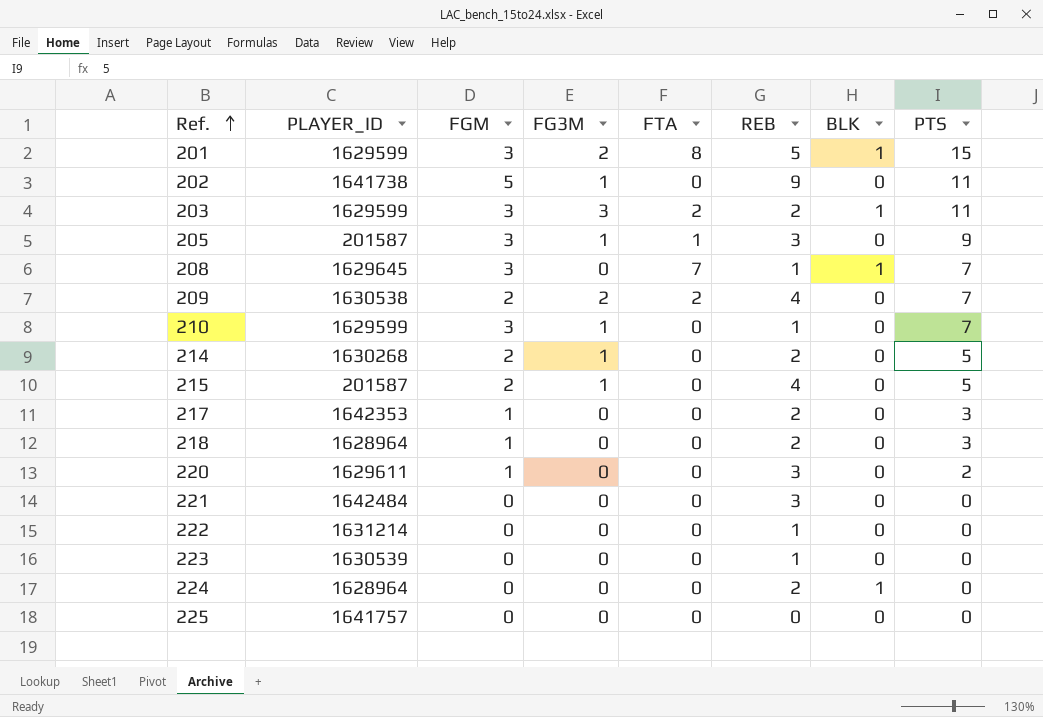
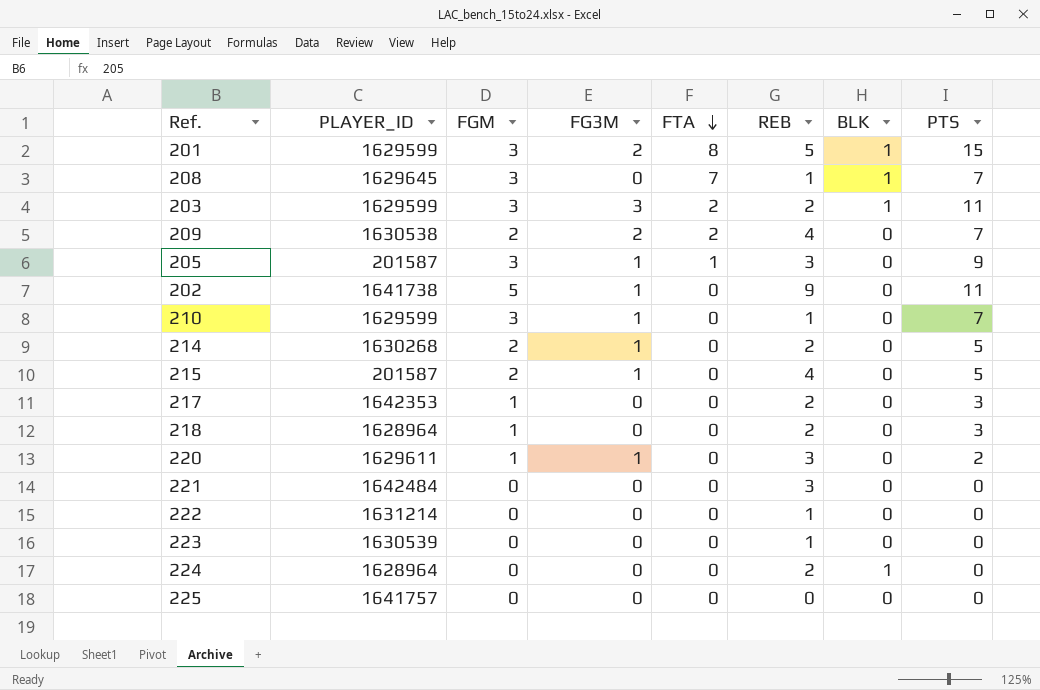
row order: Ref. ascending -> FTA descending
220 | FG3M: 0 -> 1

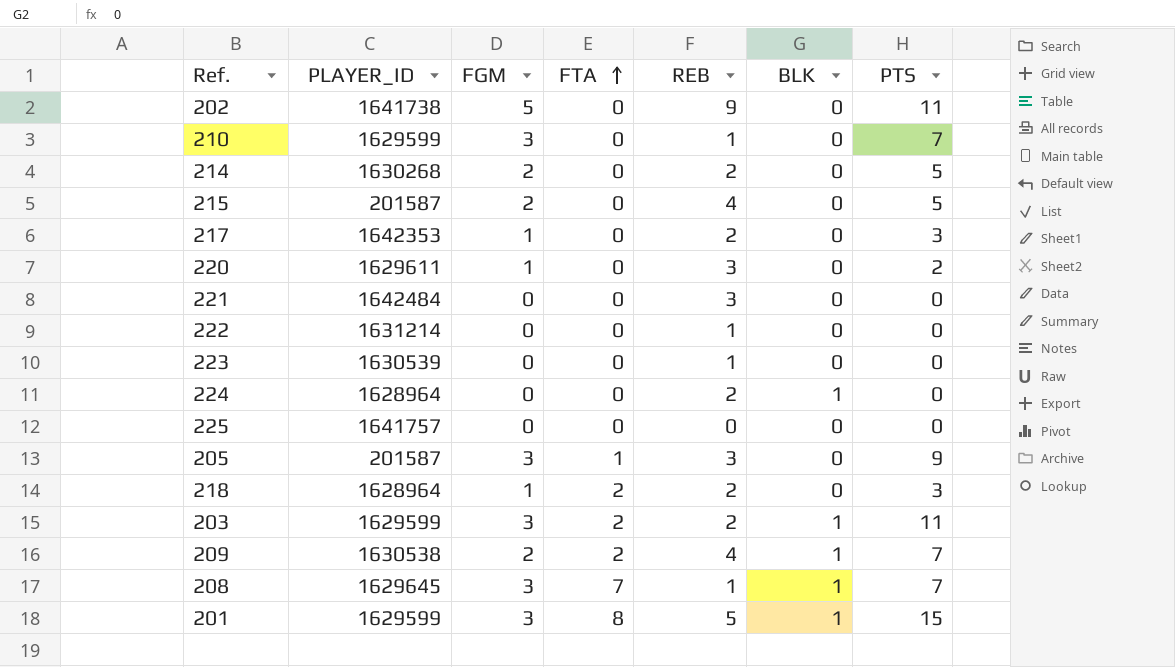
row order: FTA descending -> FTA ascending
column FG3M | position: 4 -> none
218 | FTA: 0 -> 2
209 | BLK: 0 -> 1

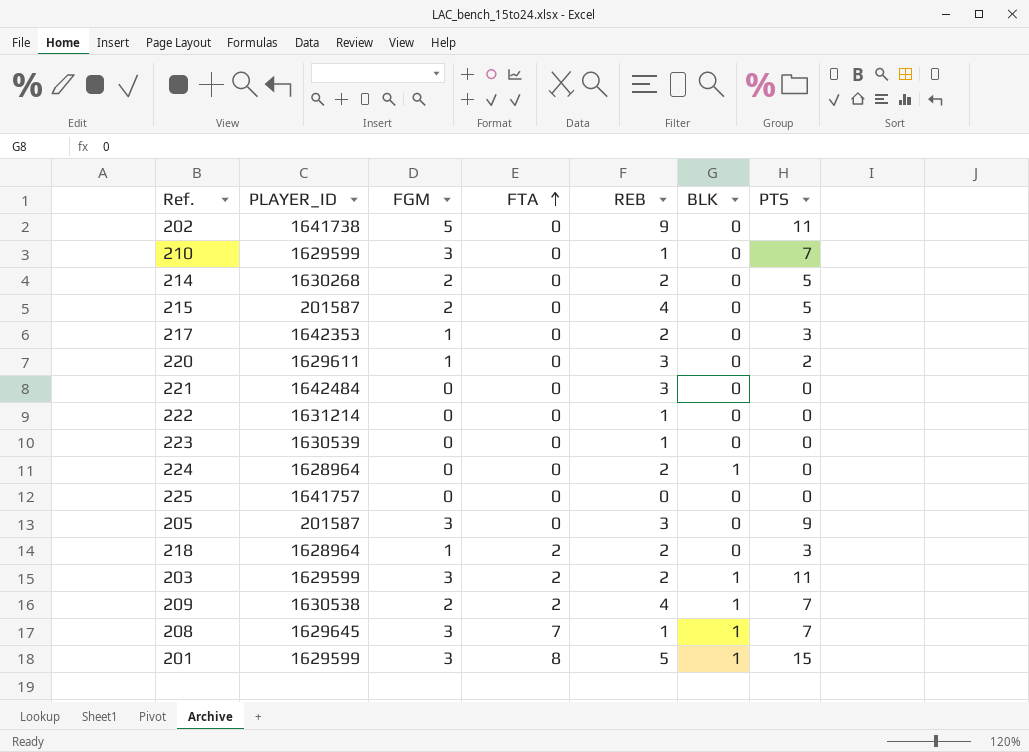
205 | FTA: 1 -> 0

